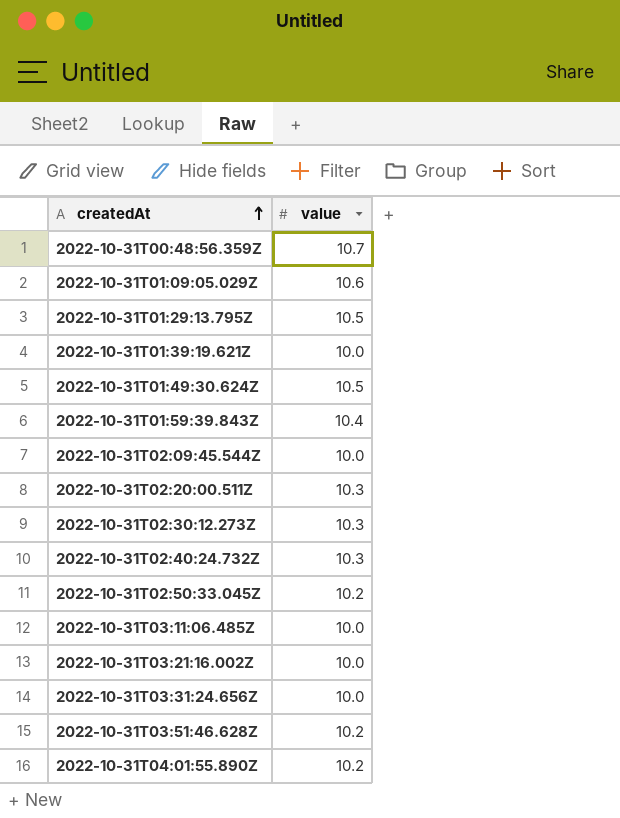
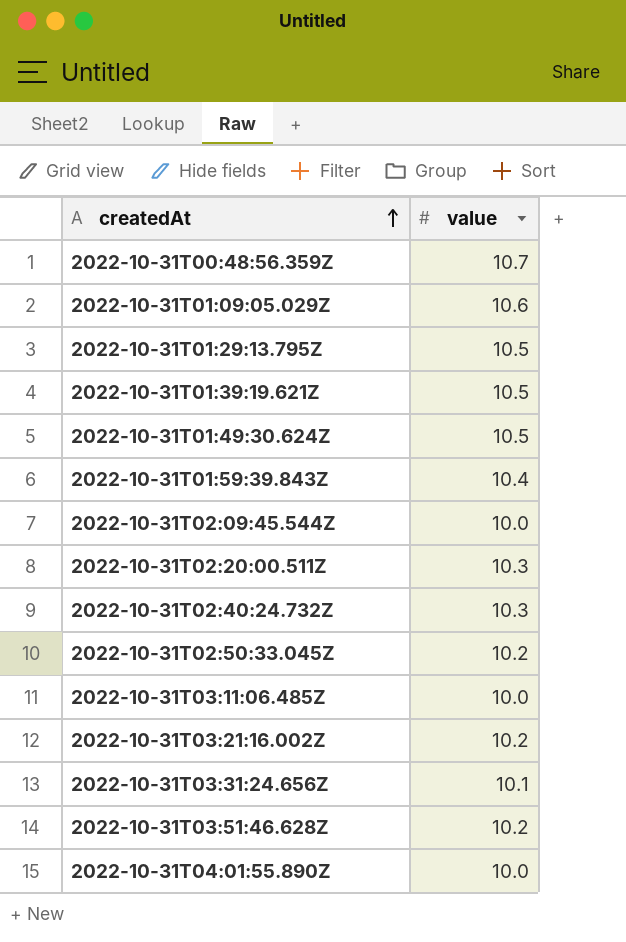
row 2022-10-31T02:30:12.273Z: 10.3 -> none
2022-10-31T01:39:19.621Z | value: 10.0 -> 10.5
2022-10-31T03:21:16.002Z | value: 10.0 -> 10.2
2022-10-31T03:31:24.656Z | value: 10.0 -> 10.1
2022-10-31T04:01:55.890Z | value: 10.2 -> 10.0

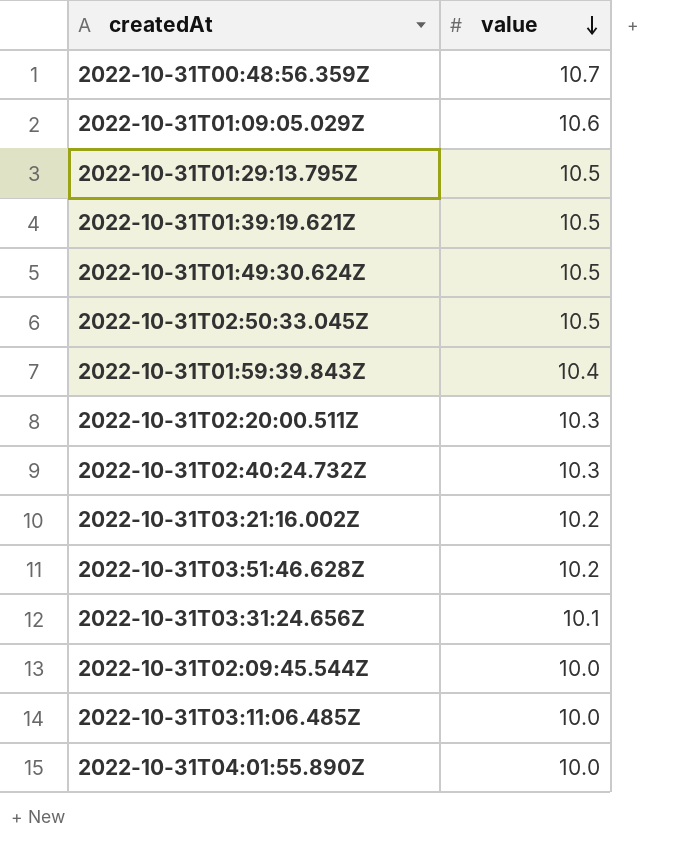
row order: createdAt ascending -> value descending
2022-10-31T02:50:33.045Z | value: 10.2 -> 10.5

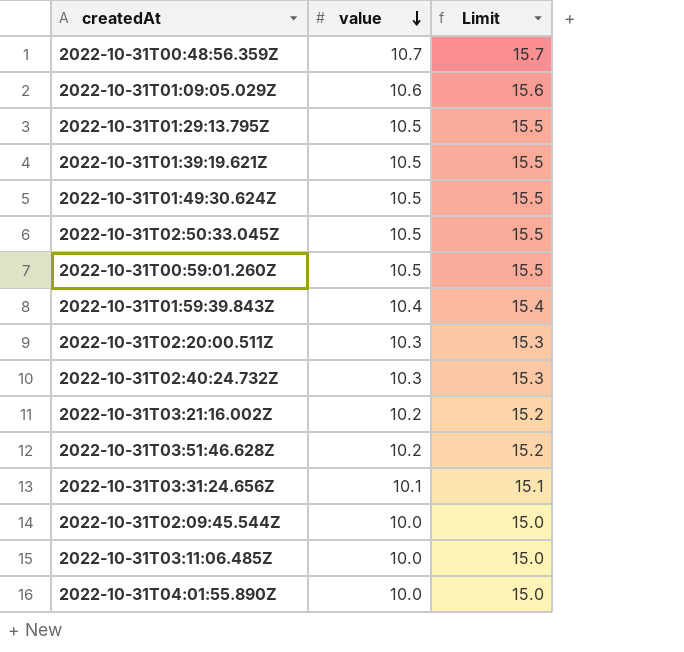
column Limit | formula: none -> [value] + 5
row 2022-10-31T00:59:01.260Z: none -> 10.5 | 15.5

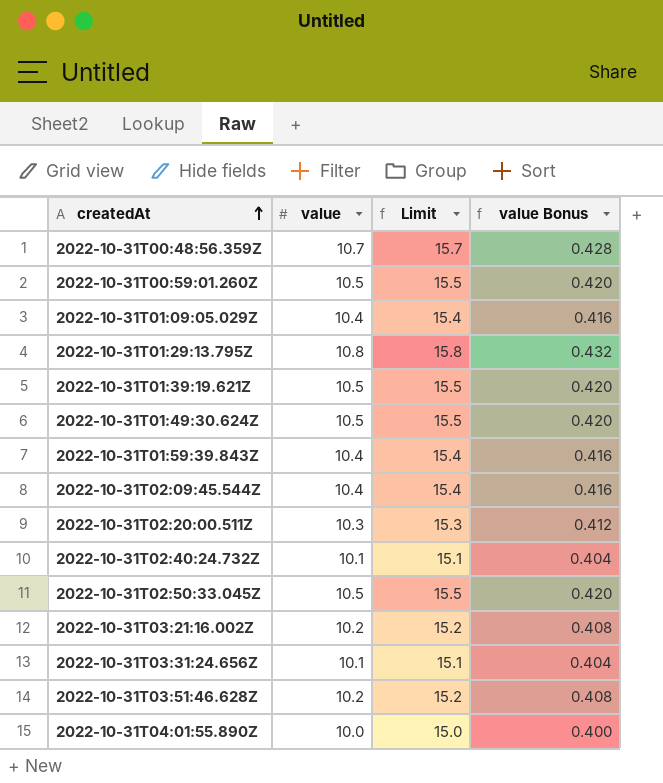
row order: value descending -> createdAt ascending
column value Bonus | formula: none -> [value] * 0.04
row 2022-10-31T03:11:06.485Z: 10.0 | 15.0 -> none
2022-10-31T01:09:05.029Z | value: 10.6 -> 10.4
2022-10-31T01:09:05.029Z | Limit: 15.6 -> 15.4
2022-10-31T01:29:13.795Z | value: 10.5 -> 10.8
2022-10-31T01:29:13.795Z | Limit: 15.5 -> 15.8
2022-10-31T02:09:45.544Z | value: 10.0 -> 10.4
2022-10-31T02:09:45.544Z | Limit: 15.0 -> 15.4
2022-10-31T02:40:24.732Z | value: 10.3 -> 10.1
2022-10-31T02:40:24.732Z | Limit: 15.3 -> 15.1

